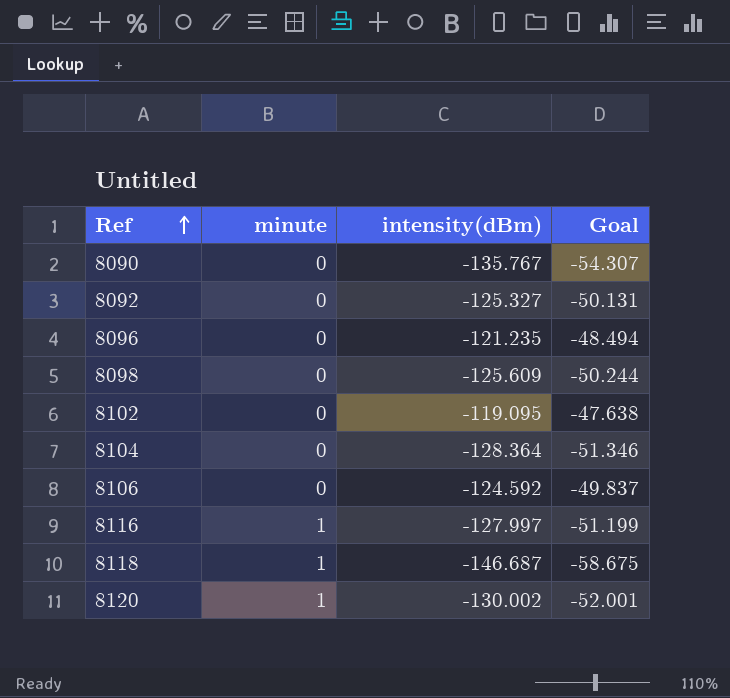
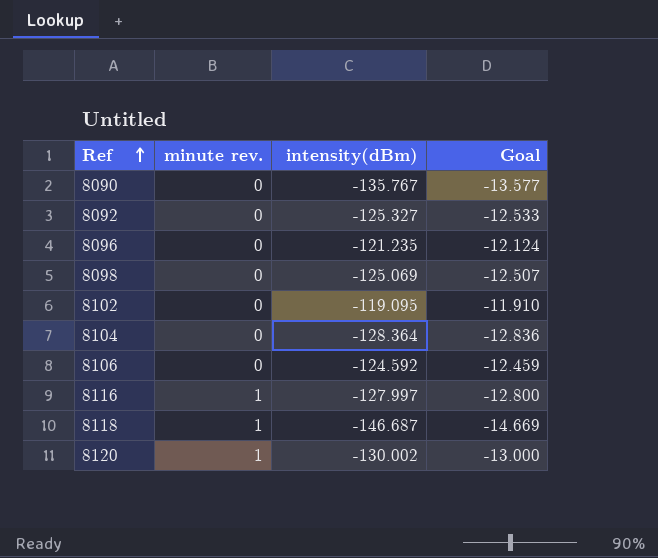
column name: minute -> minute rev.
column Goal | formula: [intensity(dBm)] * 0.4 -> [intensity(dBm)] * 0.1
8098 | intensity(dBm): -125.609 -> -125.069

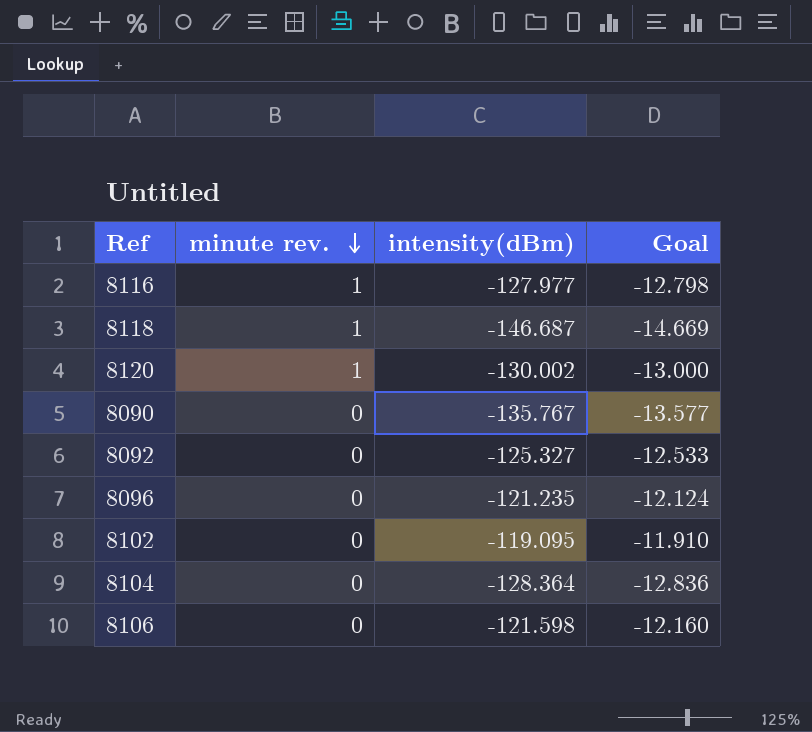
row order: Ref ascending -> minute rev. descending
row 8098: 0 | -125.069 | -12.507 -> none
8116 | intensity(dBm): -127.997 -> -127.977
8116 | Goal: -12.800 -> -12.798
8106 | intensity(dBm): -124.592 -> -121.598
8106 | Goal: -12.459 -> -12.160

